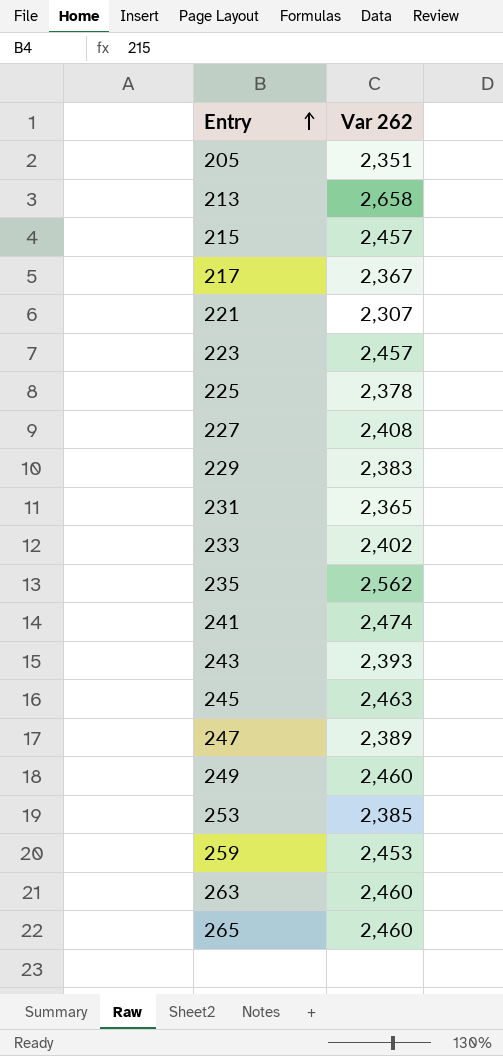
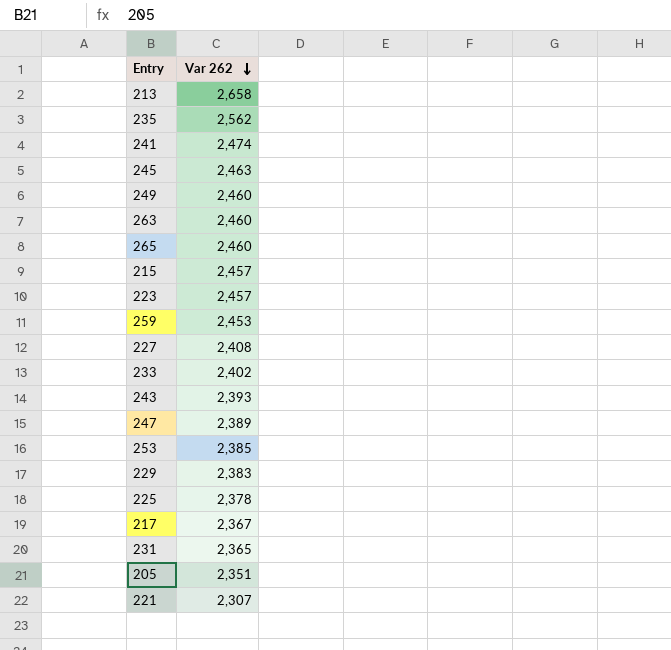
row order: Entry ascending -> Var 262 descending

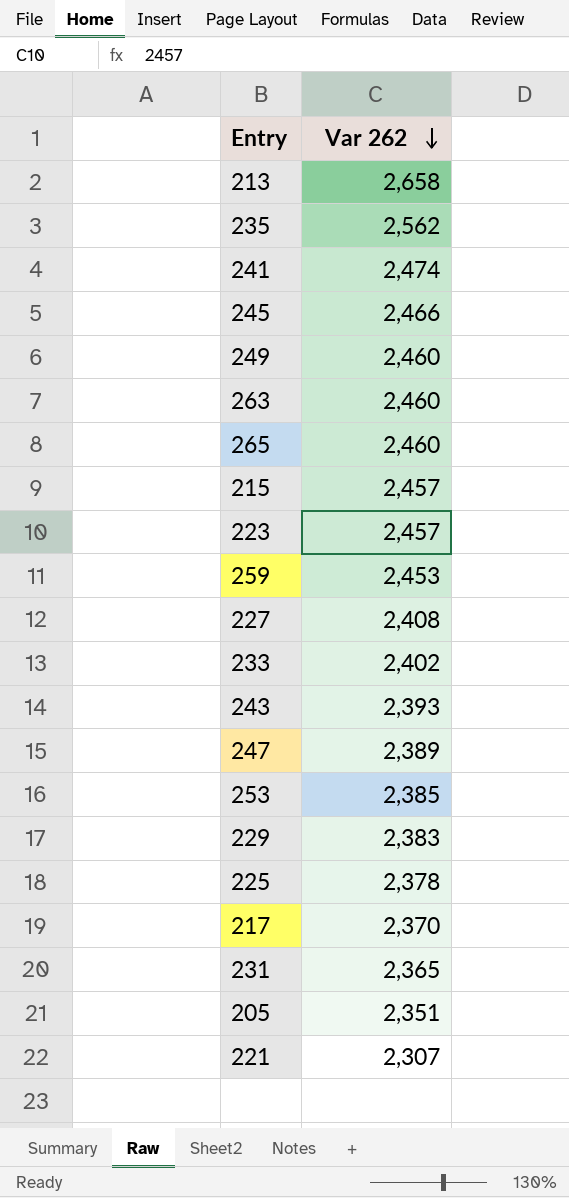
245 | Var 262: 2,463 -> 2,466
217 | Var 262: 2,367 -> 2,370

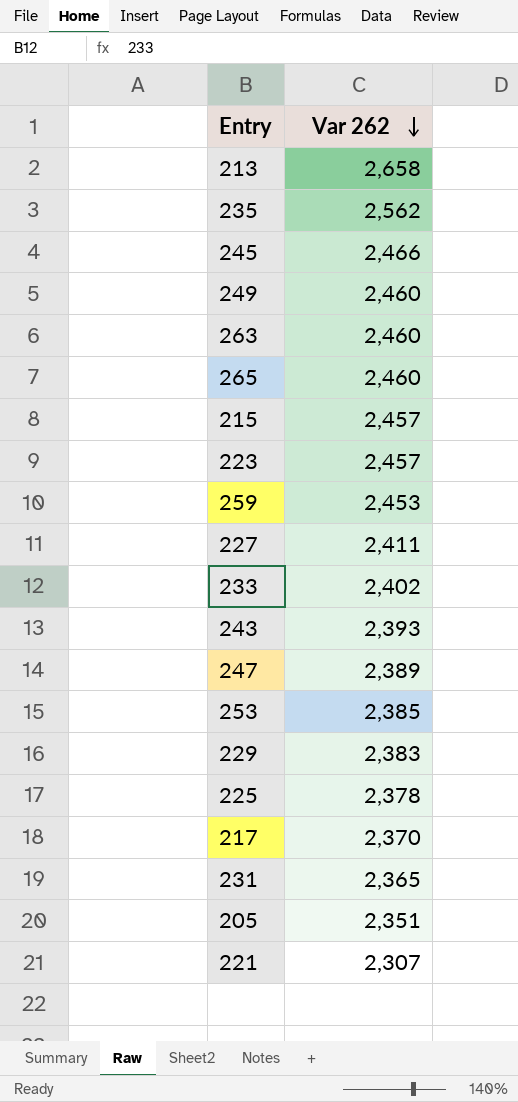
row 241: 2,474 -> none
227 | Var 262: 2,408 -> 2,411

